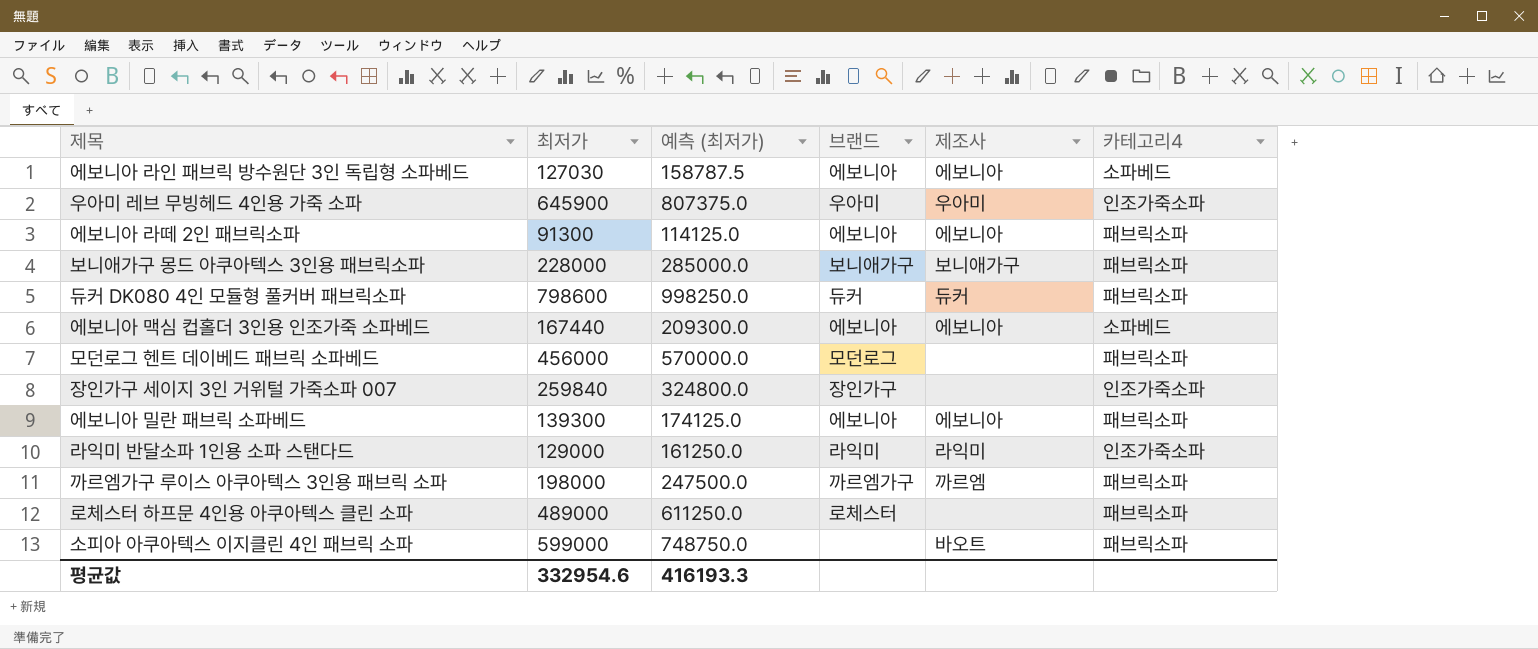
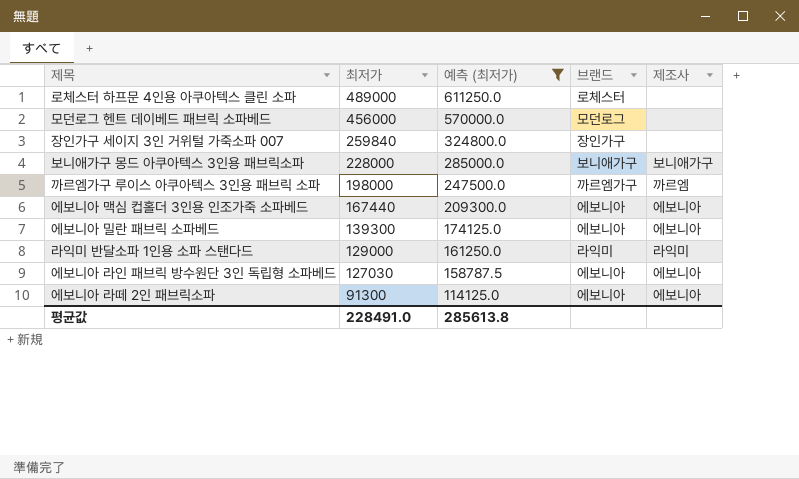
filter: none -> 예측 (최저가) <= 611250.0
row order: none -> 최저가 descending
column 카테고리4 | position: 6 -> none
평균값 | 최저가: 332954.6 -> 228491.0
평균값 | 예측 (최저가): 416193.3 -> 285613.8

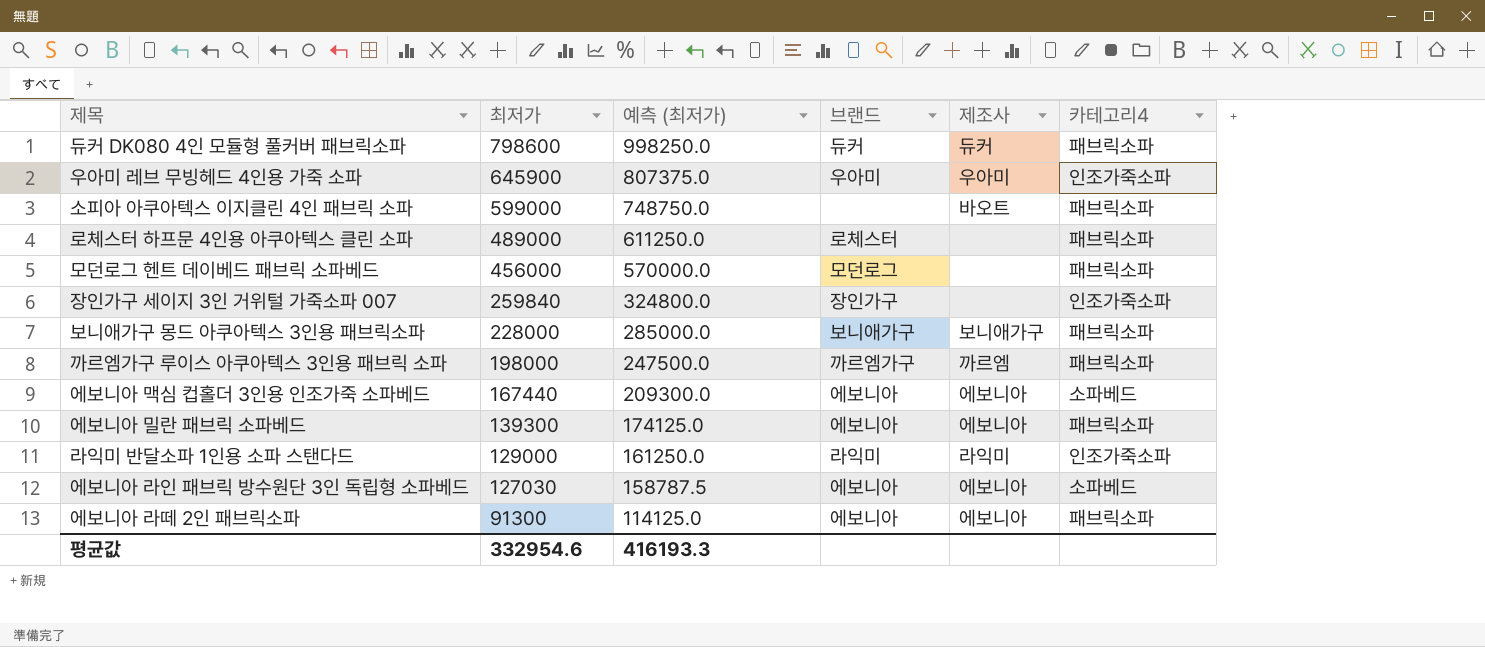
filter: 예측 (최저가) <= 611250.0 -> none
column 카테고리4 | position: none -> 6
평균값 | 최저가: 228491.0 -> 332954.6
평균값 | 예측 (최저가): 285613.8 -> 416193.3

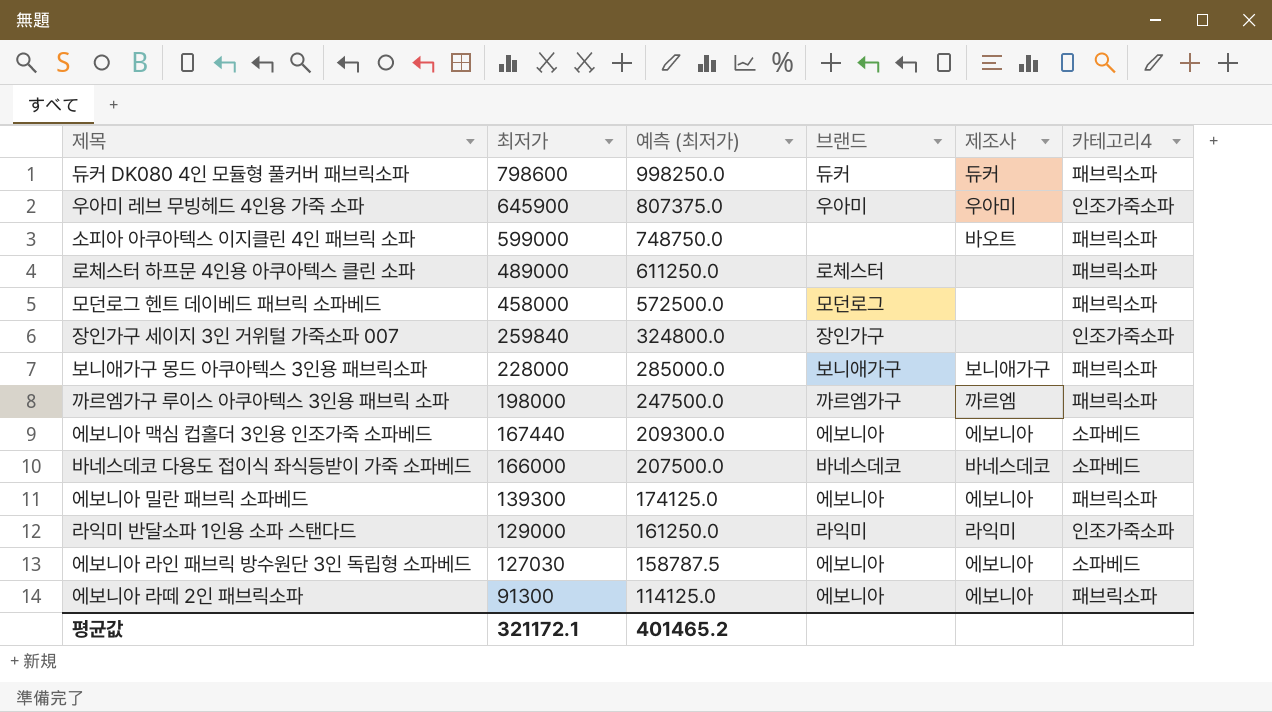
모던로그 헨트 데이베드 패브릭 소파베드 | 최저가: 456000 -> 458000
모던로그 헨트 데이베드 패브릭 소파베드 | 예측 (최저가): 570000.0 -> 572500.0
row 바네스데코 다용도 접이식 좌식등받이 가죽 소파베드: none -> 166000 | 207500.0 | 바네스데코 | 바네스데코 | 소파베드
평균값 | 최저가: 332954.6 -> 321172.1
평균값 | 예측 (최저가): 416193.3 -> 401465.2

